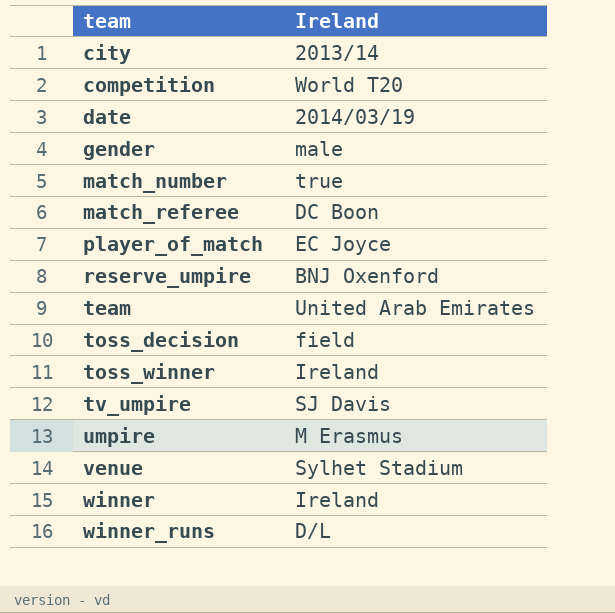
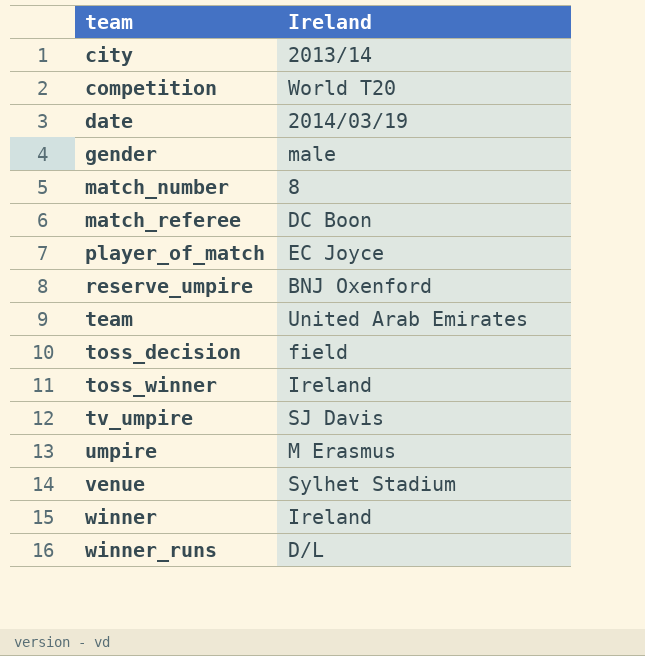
match_number | Ireland: true -> 8

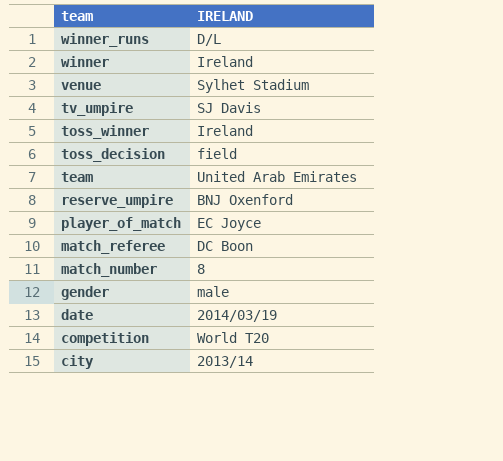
row order: team ascending -> team descending
column name: Ireland -> IRELAND
row umpire: M Erasmus -> none

